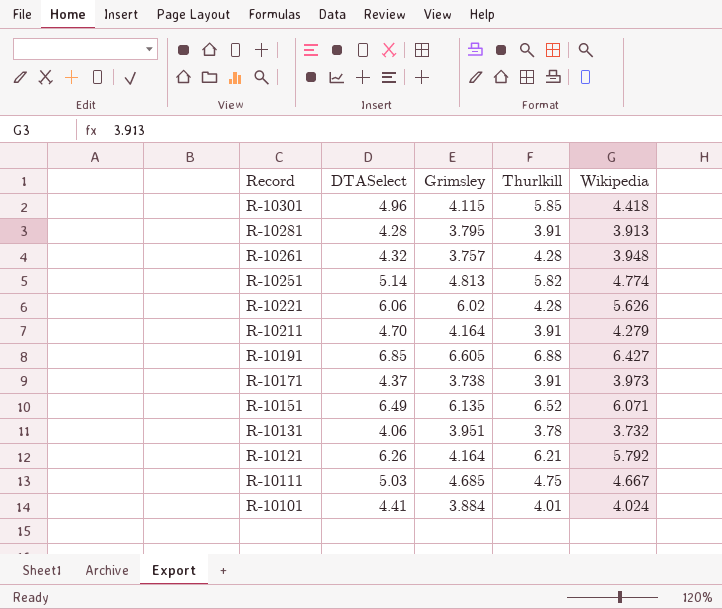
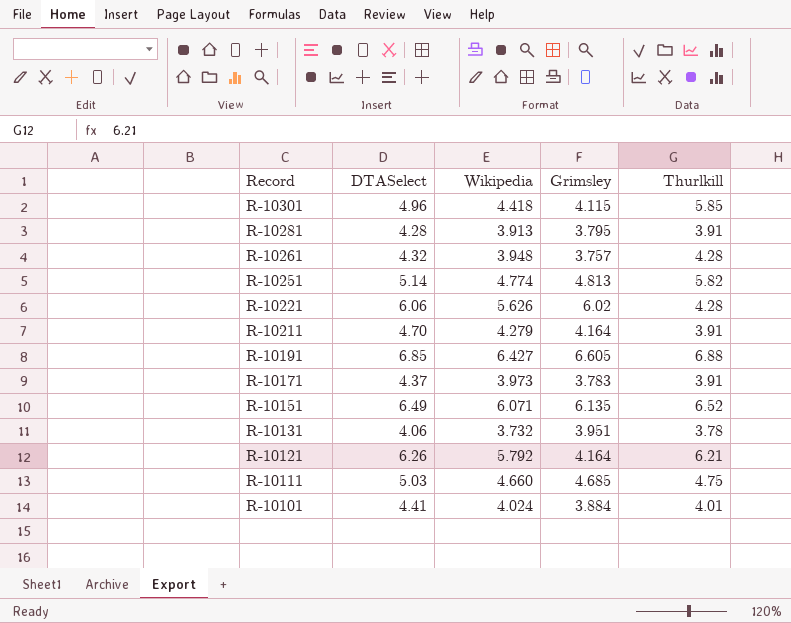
column Wikipedia | position: 5 -> 3
R-10171 | Grimsley: 3.738 -> 3.783
R-10111 | Wikipedia: 4.667 -> 4.660

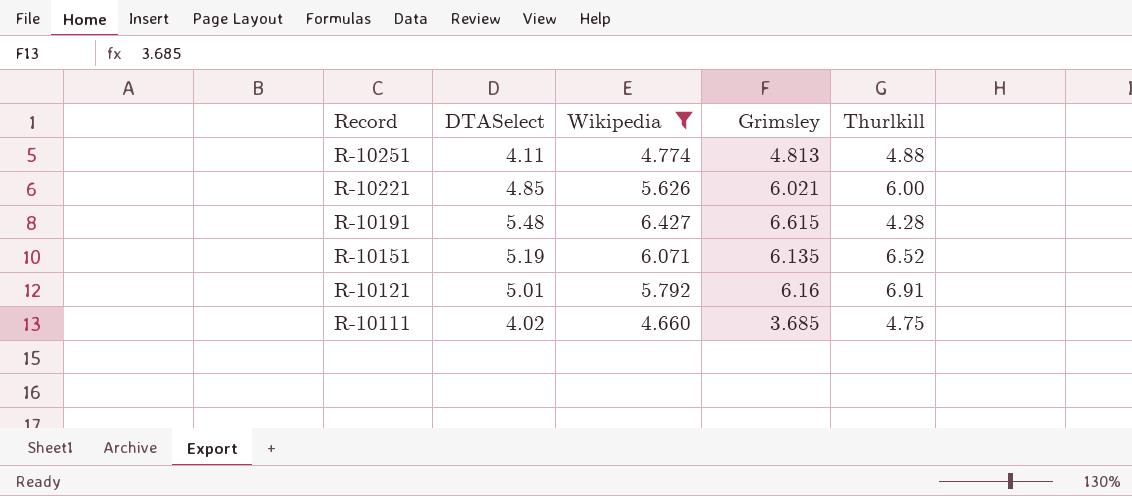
filter: none -> Wikipedia >= 4.660
R-10251 | DTASelect: 5.14 -> 4.11
R-10251 | Thurlkill: 5.82 -> 4.88
R-10221 | DTASelect: 6.06 -> 4.85
R-10221 | Grimsley: 6.02 -> 6.021
R-10221 | Thurlkill: 4.28 -> 6.00
R-10191 | DTASelect: 6.85 -> 5.48
R-10191 | Grimsley: 6.605 -> 6.615
R-10191 | Thurlkill: 6.88 -> 4.28
R-10151 | DTASelect: 6.49 -> 5.19
R-10121 | DTASelect: 6.26 -> 5.01
R-10121 | Grimsley: 4.164 -> 6.16
R-10121 | Thurlkill: 6.21 -> 6.91
R-10111 | DTASelect: 5.03 -> 4.02
R-10111 | Grimsley: 4.685 -> 3.685

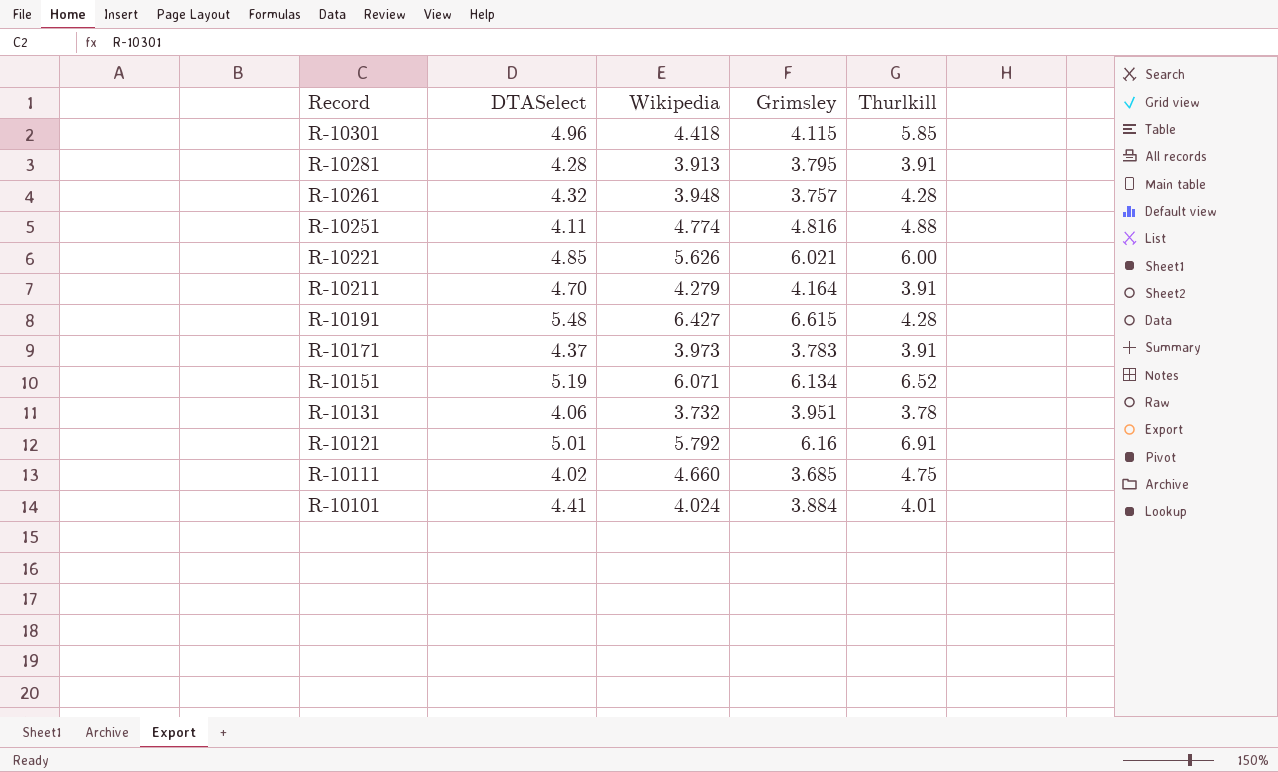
filter: Wikipedia >= 4.660 -> none
R-10251 | Grimsley: 4.813 -> 4.816
R-10151 | Grimsley: 6.135 -> 6.134

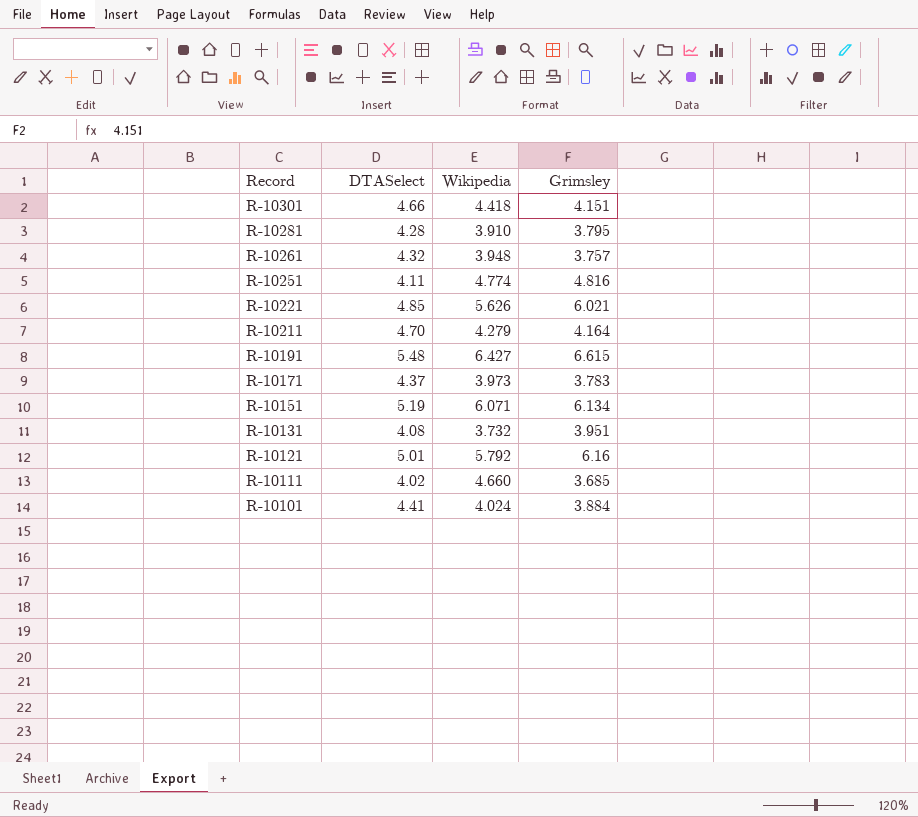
column Thurlkill | position: 5 -> none
R-10301 | DTASelect: 4.96 -> 4.66
R-10301 | Grimsley: 4.115 -> 4.151
R-10281 | Wikipedia: 3.913 -> 3.910
R-10131 | DTASelect: 4.06 -> 4.08

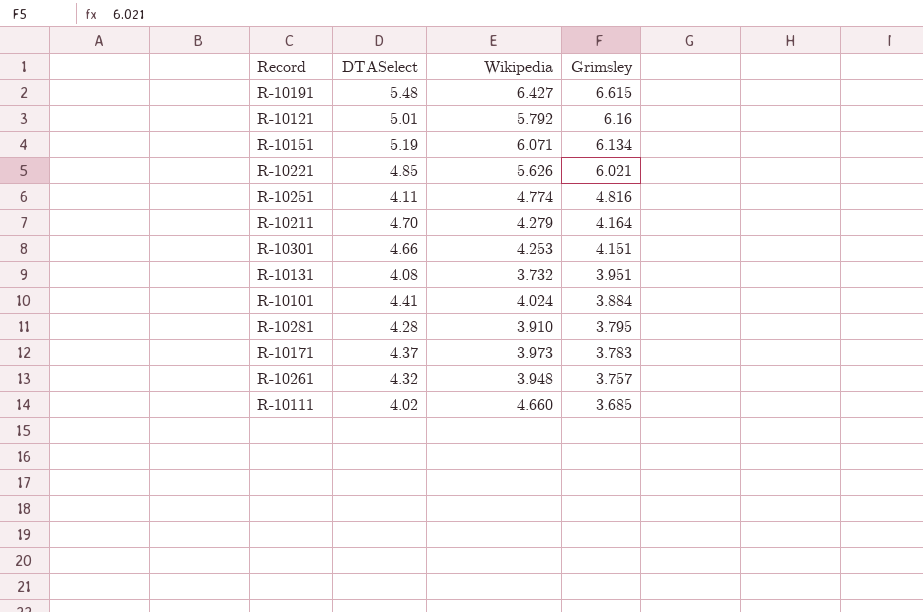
row order: Record descending -> Grimsley descending
R-10301 | Wikipedia: 4.418 -> 4.253

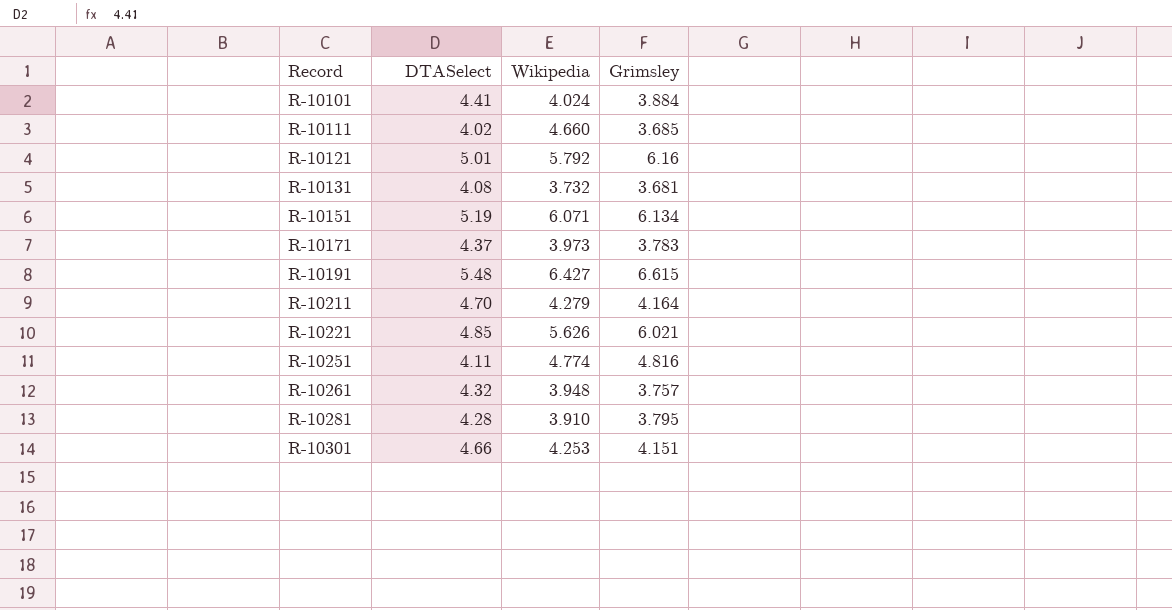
row order: Grimsley descending -> Record ascending
R-10131 | Grimsley: 3.951 -> 3.681

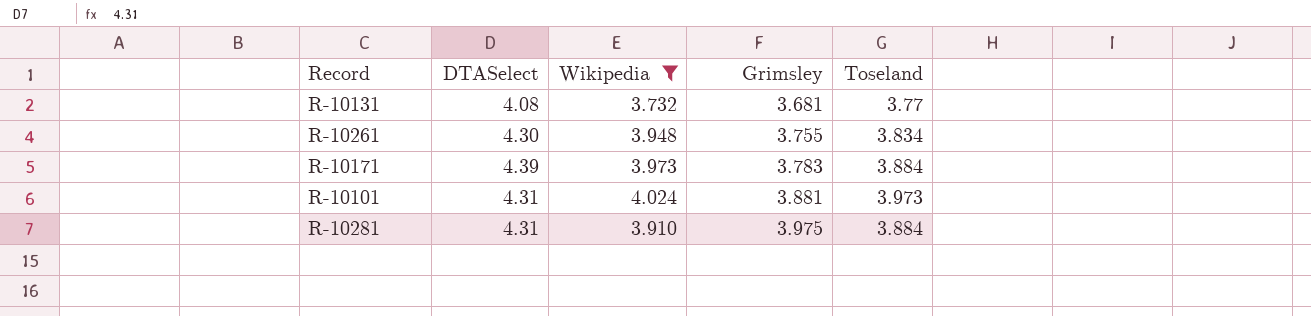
filter: none -> Wikipedia <= 4.024
row order: Record ascending -> Grimsley ascending
column Toseland | position: none -> 5
R-10261 | DTASelect: 4.32 -> 4.30
R-10261 | Grimsley: 3.757 -> 3.755
R-10171 | DTASelect: 4.37 -> 4.39
R-10101 | DTASelect: 4.41 -> 4.31
R-10101 | Grimsley: 3.884 -> 3.881
R-10281 | DTASelect: 4.28 -> 4.31
R-10281 | Grimsley: 3.795 -> 3.975

